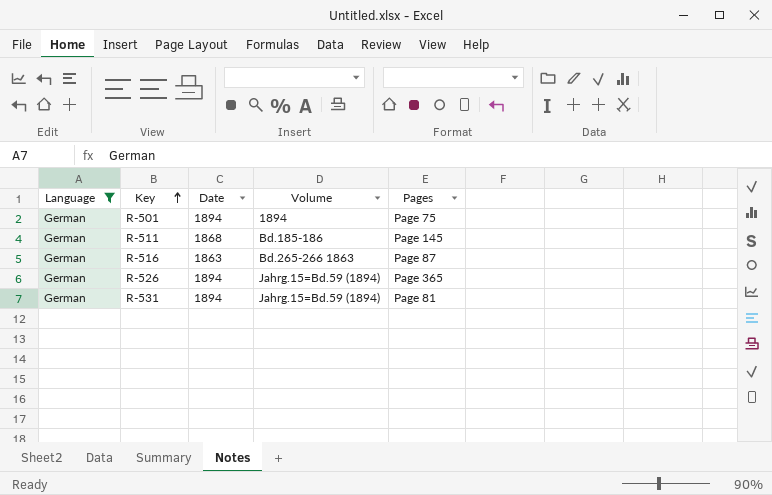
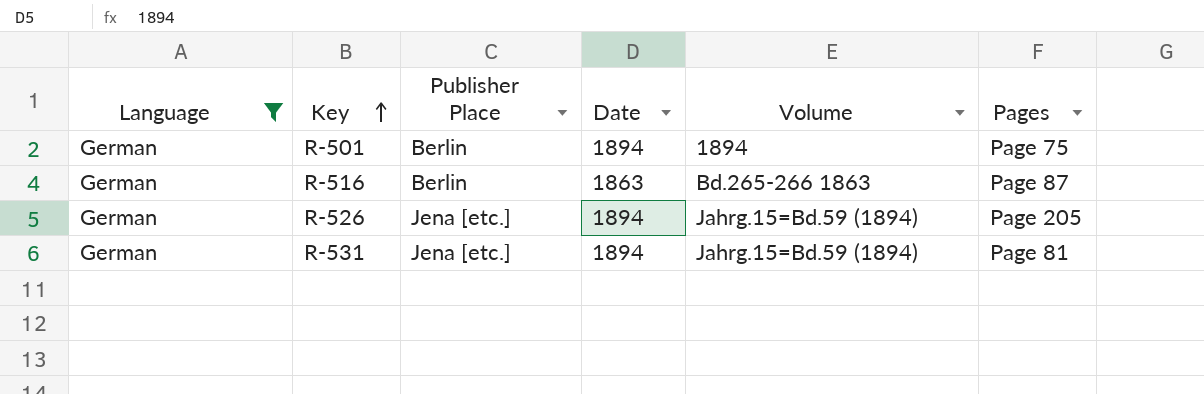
column Publisher Place | position: none -> 3
row R-511: German | 1868 | Bd.185-186 | Page 145 -> none
R-526 | Pages: Page 365 -> Page 205

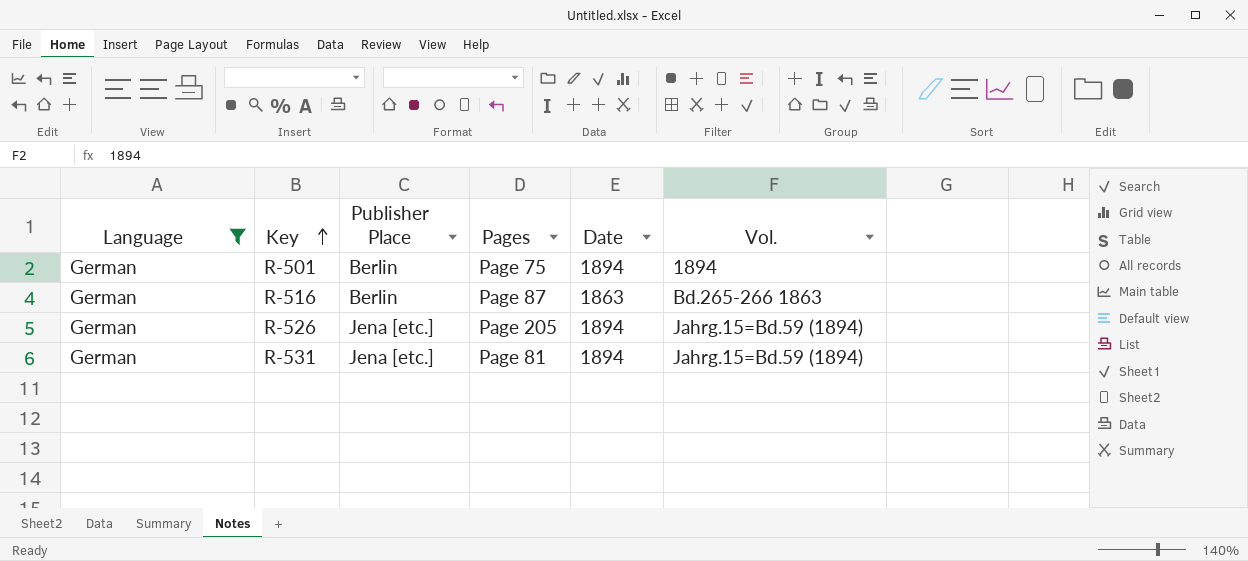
column Pages | position: 6 -> 4
column name: Volume -> Vol.

